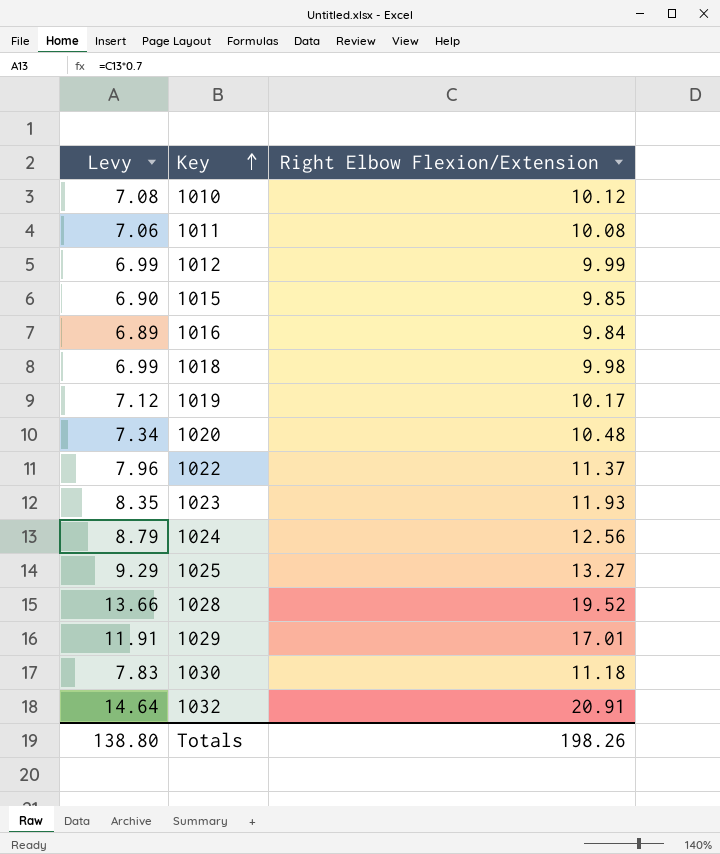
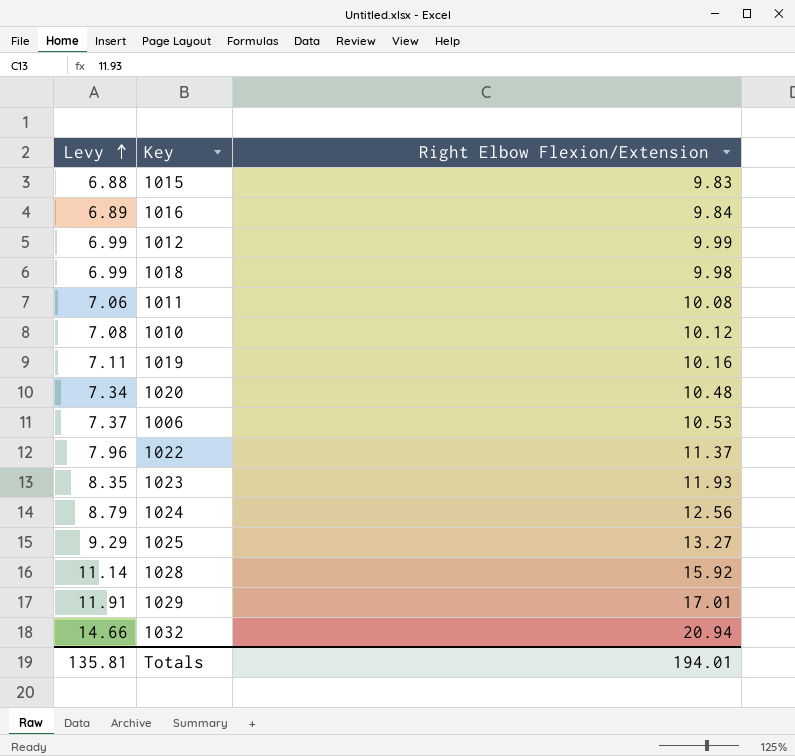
row order: Key ascending -> Levy ascending
row 1030: 7.83 | 11.18 -> none
1015 | Levy: 6.90 -> 6.88
1015 | Right Elbow Flexion/Extension: 9.85 -> 9.83
1019 | Levy: 7.12 -> 7.11
1019 | Right Elbow Flexion/Extension: 10.17 -> 10.16
row 1006: none -> 7.37 | 10.53
1028 | Levy: 13.66 -> 11.14
1028 | Right Elbow Flexion/Extension: 19.52 -> 15.92
1032 | Levy: 14.64 -> 14.66
1032 | Right Elbow Flexion/Extension: 20.91 -> 20.94
Totals | Levy: 138.80 -> 135.81
Totals | Right Elbow Flexion/Extension: 198.26 -> 194.01

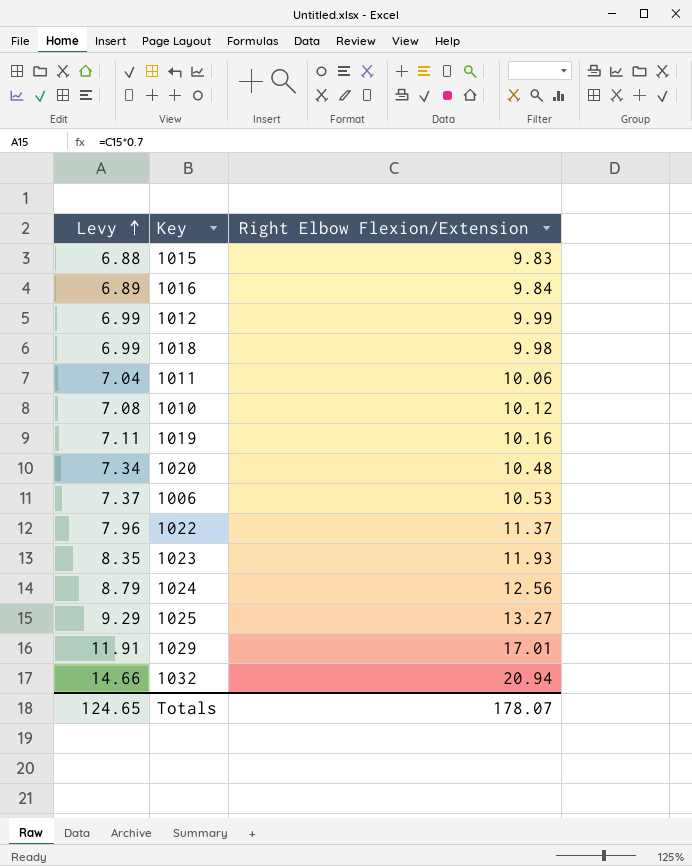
row 1028: 11.14 | 15.92 -> none
1011 | Levy: 7.06 -> 7.04
1011 | Right Elbow Flexion/Extension: 10.08 -> 10.06
Totals | Levy: 135.81 -> 124.65
Totals | Right Elbow Flexion/Extension: 194.01 -> 178.07

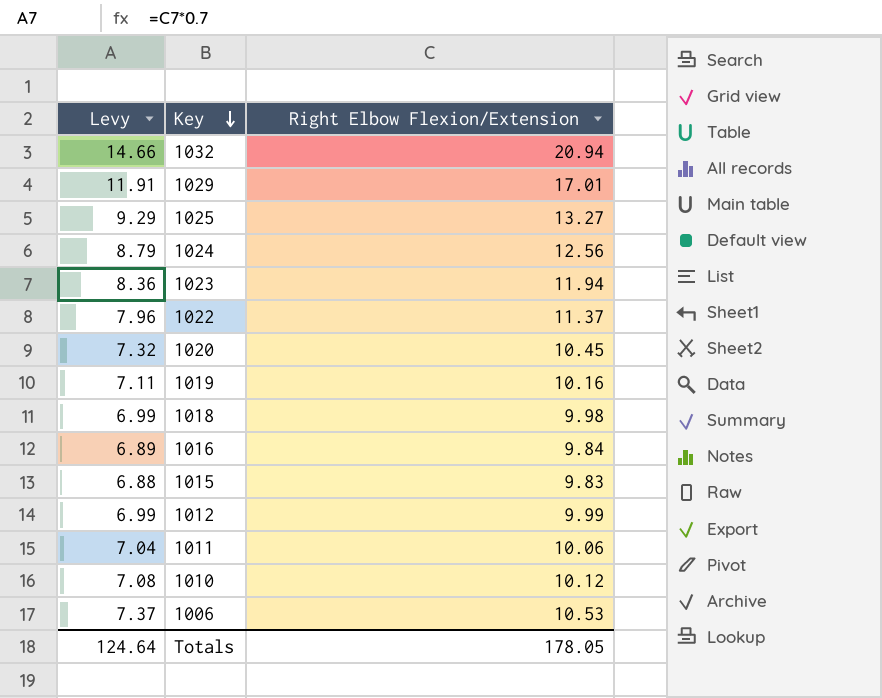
row order: Levy ascending -> Key descending
1023 | Levy: 8.35 -> 8.36
1023 | Right Elbow Flexion/Extension: 11.93 -> 11.94
1020 | Levy: 7.34 -> 7.32
1020 | Right Elbow Flexion/Extension: 10.48 -> 10.45
Totals | Levy: 124.65 -> 124.64
Totals | Right Elbow Flexion/Extension: 178.07 -> 178.05

